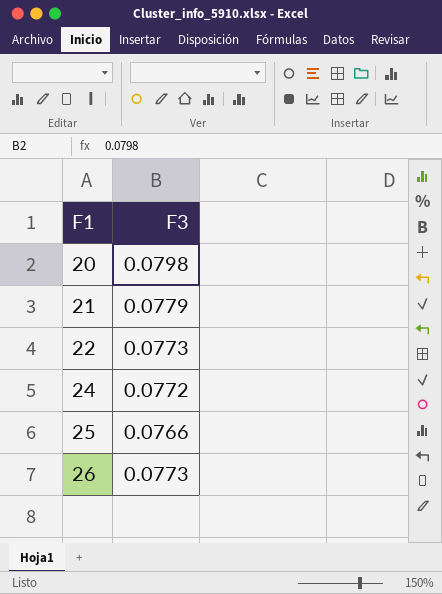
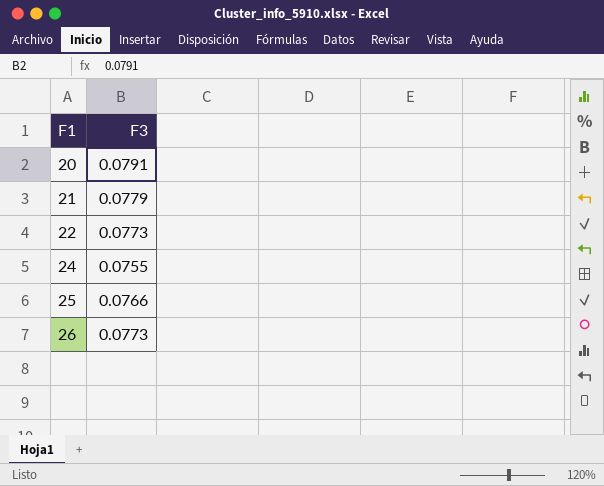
20 | F3: 0.0798 -> 0.0791
24 | F3: 0.0772 -> 0.0755

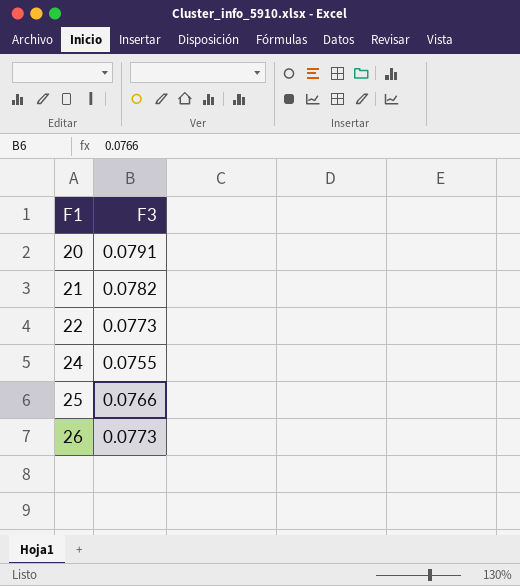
21 | F3: 0.0779 -> 0.0782

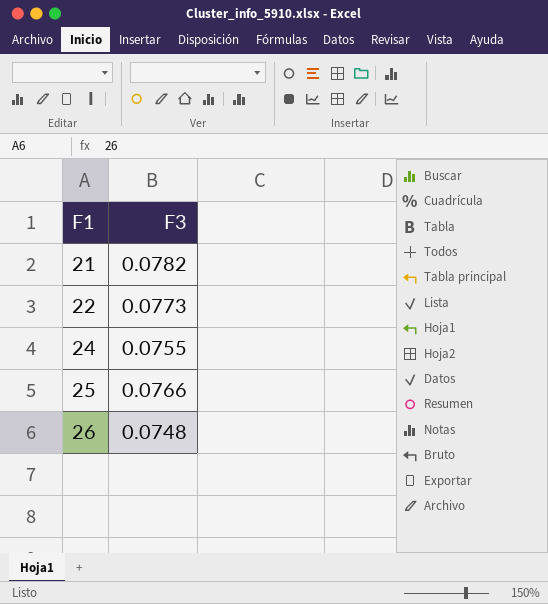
row 20: 0.0791 -> none
26 | F3: 0.0773 -> 0.0748

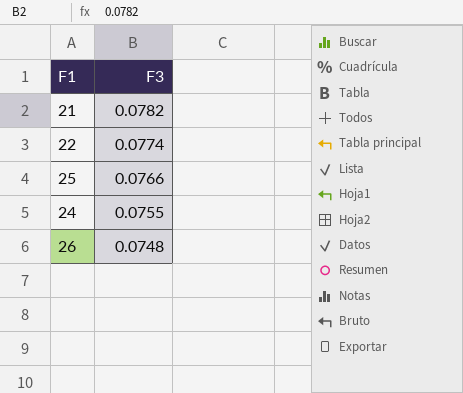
row order: F1 ascending -> F3 descending
22 | F3: 0.0773 -> 0.0774

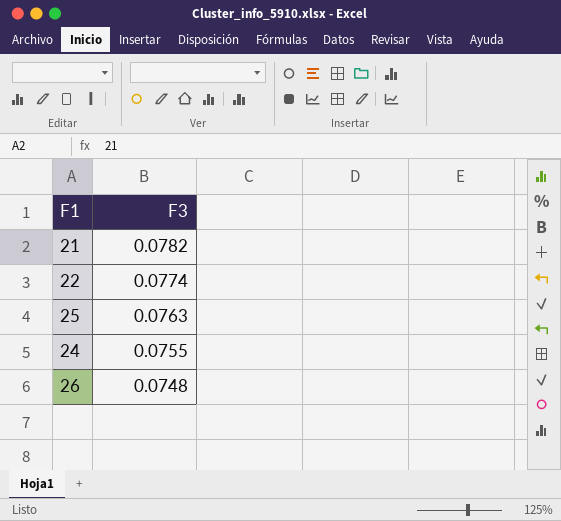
25 | F3: 0.0766 -> 0.0763

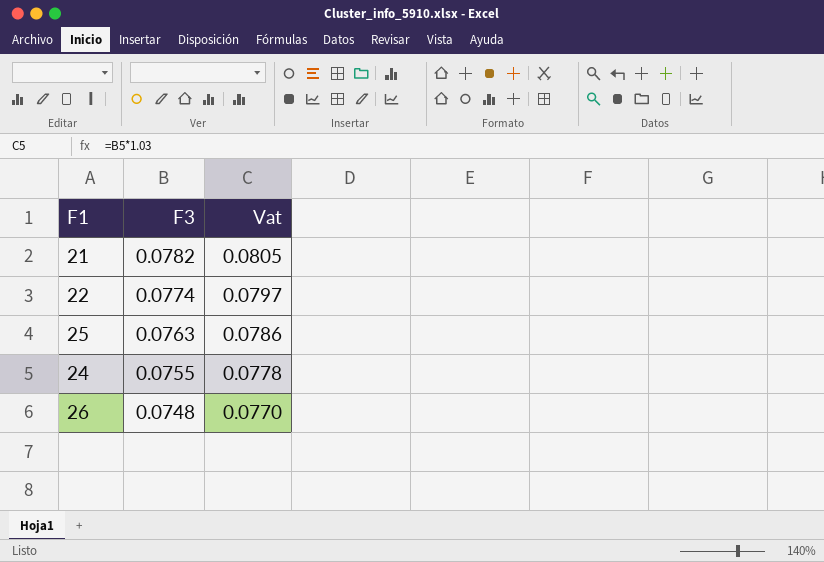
column Vat | formula: none -> [F3] * 1.03

